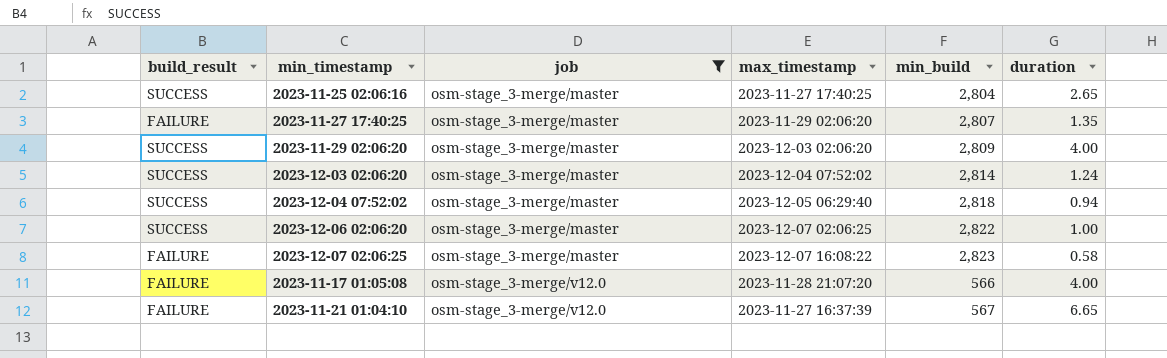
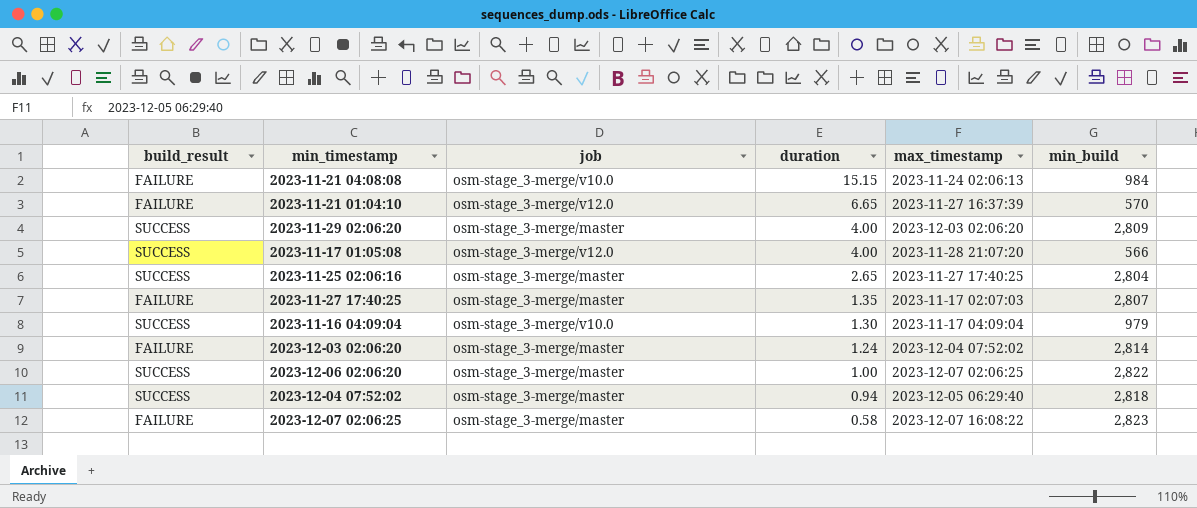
filter: job != osm-stage_3-merge/v10.0 -> none
row order: job ascending -> duration descending
column duration | position: 6 -> 4
2023-11-21 01:04:10 | min_build: 567 -> 570
2023-11-17 01:05:08 | build_result: FAILURE -> SUCCESS
2023-11-27 17:40:25 | max_timestamp: 2023-11-29 02:06:20 -> 2023-11-17 02:07:03
2023-12-03 02:06:20 | build_result: SUCCESS -> FAILURE

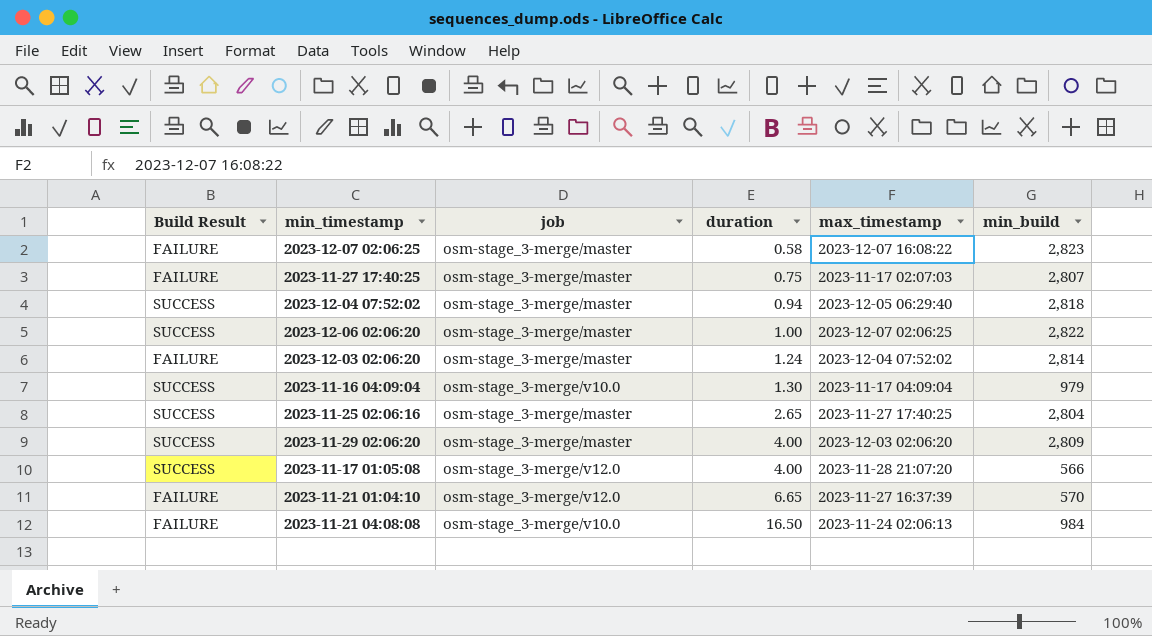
row order: duration descending -> duration ascending
column name: build_result -> Build Result
2023-11-27 17:40:25 | duration: 1.35 -> 0.75
2023-11-21 04:08:08 | duration: 15.15 -> 16.50

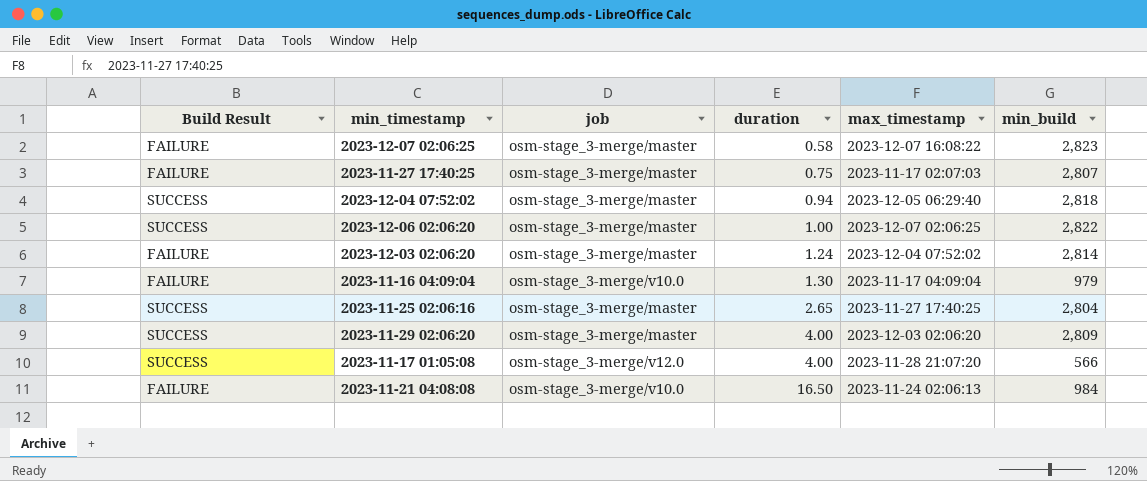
row 2023-11-21 01:04:10: FAILURE | osm-stage_3-merge/v12.0 | 6.65 | 2023-11-27 16:37:39 | 570 -> none
2023-11-16 04:09:04 | Build Result: SUCCESS -> FAILURE

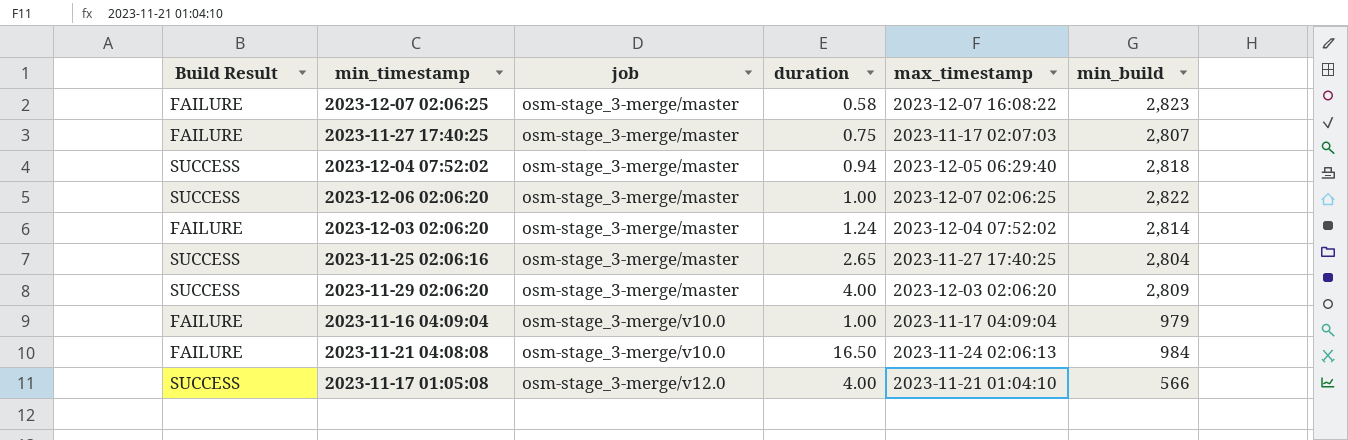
row order: duration ascending -> job ascending
2023-11-16 04:09:04 | duration: 1.30 -> 1.00
2023-11-17 01:05:08 | max_timestamp: 2023-11-28 21:07:20 -> 2023-11-21 01:04:10

